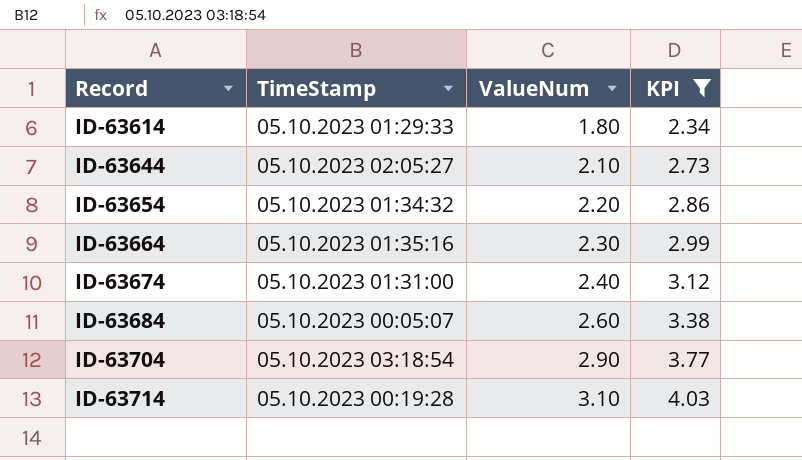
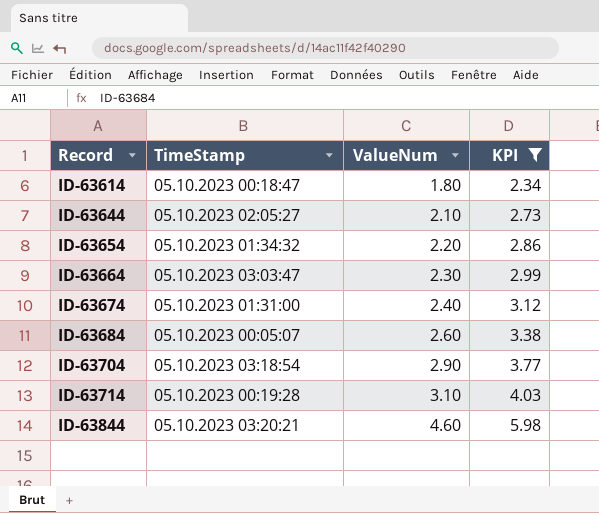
ID-63614 | TimeStamp: 05.10.2023 01:29:33 -> 05.10.2023 00:18:47
ID-63664 | TimeStamp: 05.10.2023 01:35:16 -> 05.10.2023 03:03:47
row ID-63844: none -> 05.10.2023 03:20:21 | 4.60 | 5.98

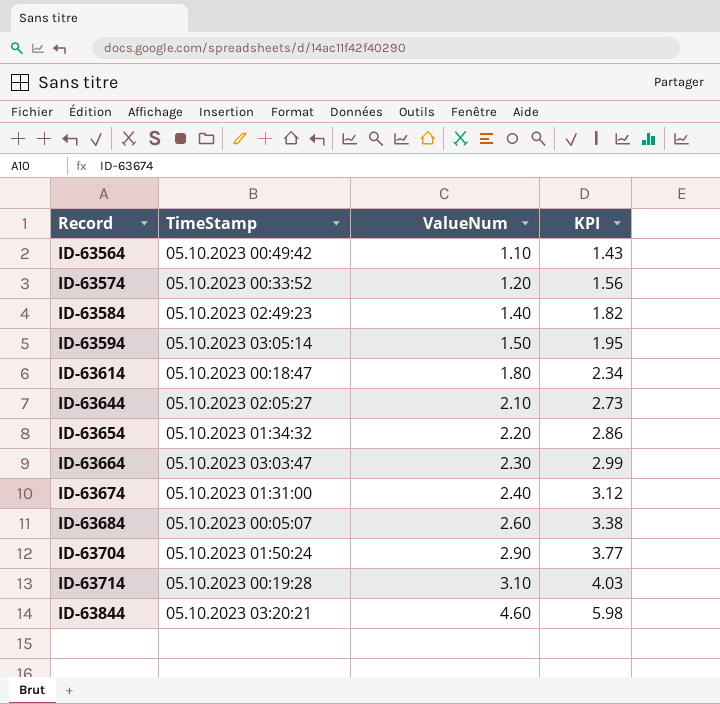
filter: KPI >= 2.34 -> none
ID-63704 | TimeStamp: 05.10.2023 03:18:54 -> 05.10.2023 01:50:24

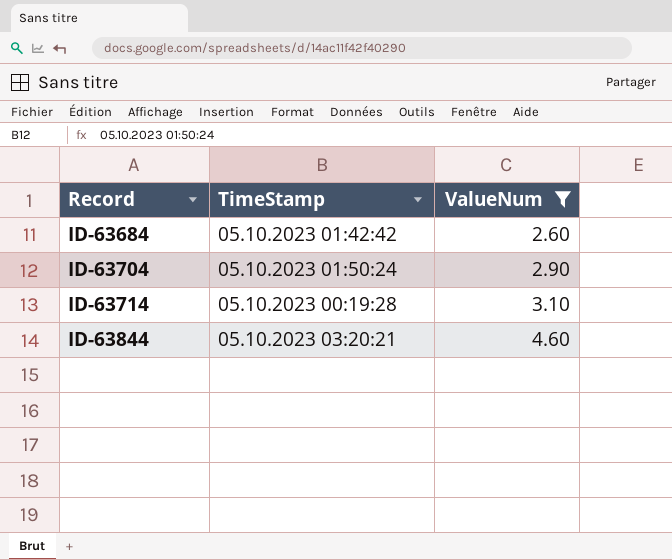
filter: none -> ValueNum >= 2.60
column KPI | formula: [ValueNum] * 1.3 -> none
ID-63684 | TimeStamp: 05.10.2023 00:05:07 -> 05.10.2023 01:42:42

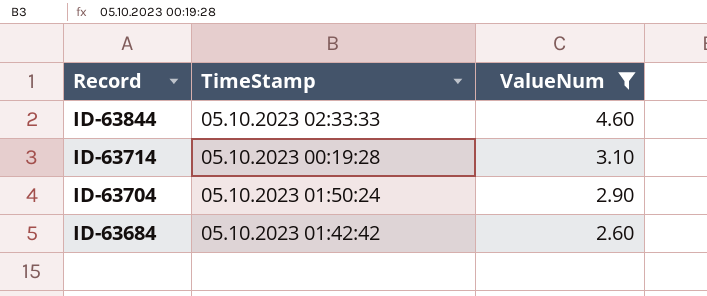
row order: Record ascending -> Record descending
ID-63844 | TimeStamp: 05.10.2023 03:20:21 -> 05.10.2023 02:33:33

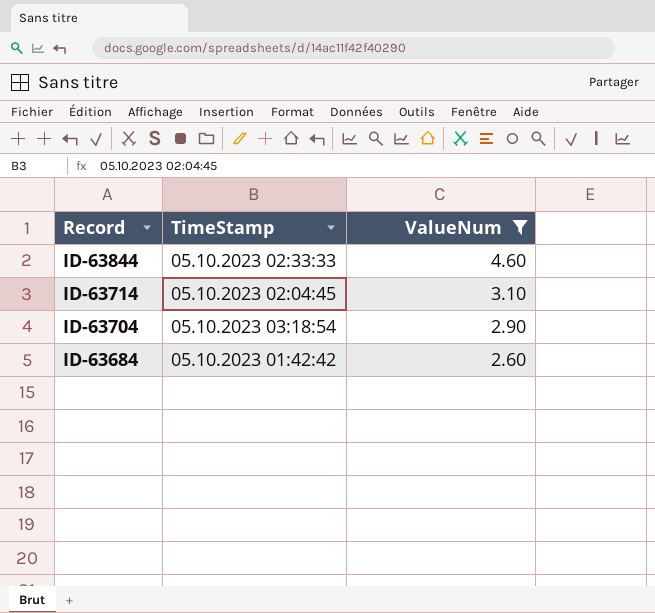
ID-63714 | TimeStamp: 05.10.2023 00:19:28 -> 05.10.2023 02:04:45
ID-63704 | TimeStamp: 05.10.2023 01:50:24 -> 05.10.2023 03:18:54

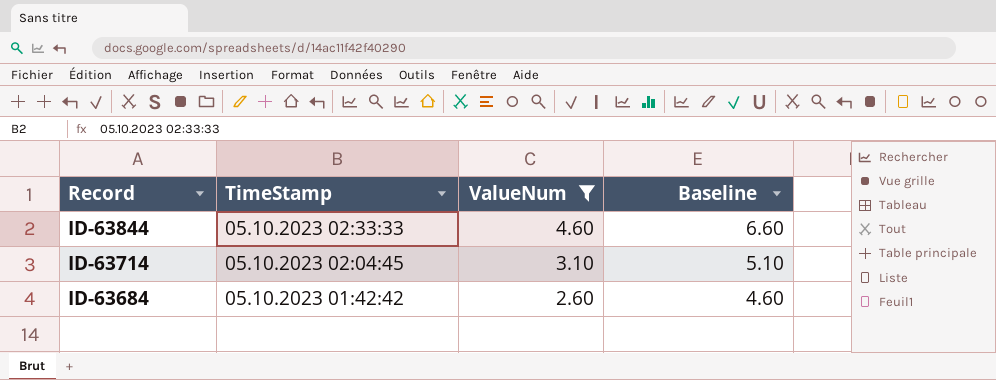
column Baseline | formula: none -> [ValueNum] + 2
row ID-63704: 05.10.2023 03:18:54 | 2.90 -> none

